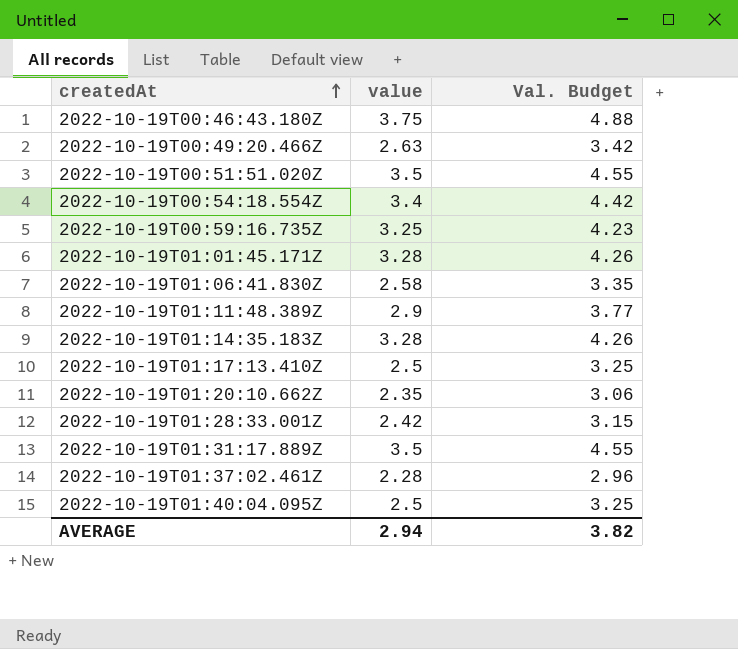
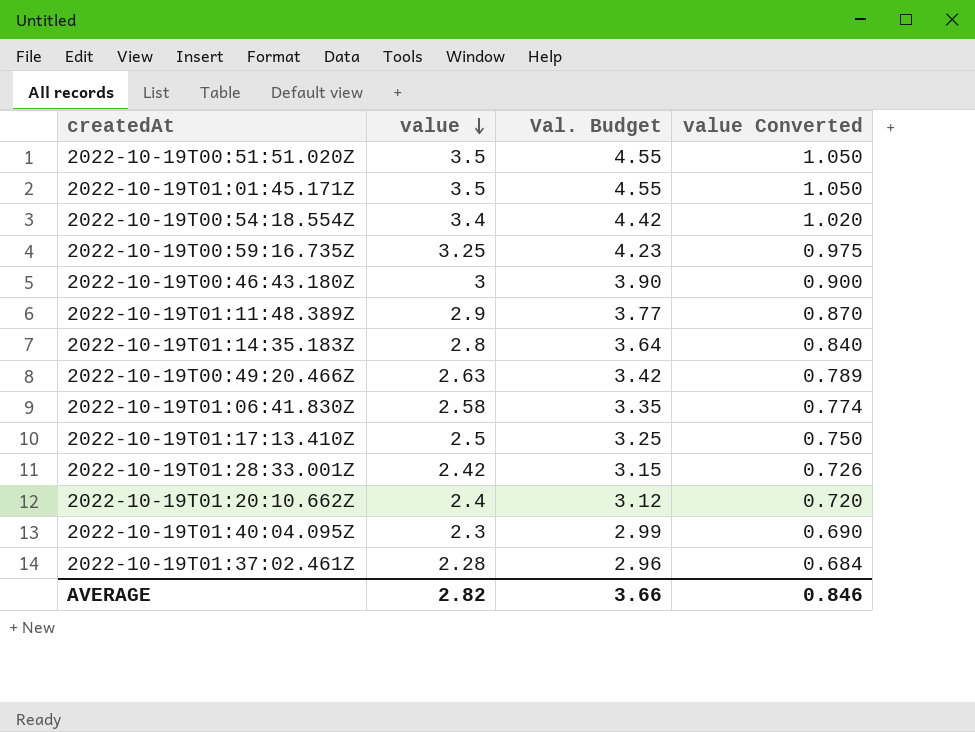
row order: createdAt ascending -> value descending
column value Converted | formula: none -> [value] * 0.3
row 2022-10-19T01:31:17.889Z: 3.5 | 4.55 -> none
2022-10-19T01:01:45.171Z | value: 3.28 -> 3.5
2022-10-19T01:01:45.171Z | Val. Budget: 4.26 -> 4.55
2022-10-19T00:46:43.180Z | value: 3.75 -> 3
2022-10-19T00:46:43.180Z | Val. Budget: 4.88 -> 3.90
2022-10-19T01:14:35.183Z | value: 3.28 -> 2.8
2022-10-19T01:14:35.183Z | Val. Budget: 4.26 -> 3.64
2022-10-19T01:20:10.662Z | value: 2.35 -> 2.4
2022-10-19T01:20:10.662Z | Val. Budget: 3.06 -> 3.12
2022-10-19T01:40:04.095Z | value: 2.5 -> 2.3
2022-10-19T01:40:04.095Z | Val. Budget: 3.25 -> 2.99
AVERAGE | value: 2.94 -> 2.82
AVERAGE | Val. Budget: 3.82 -> 3.66

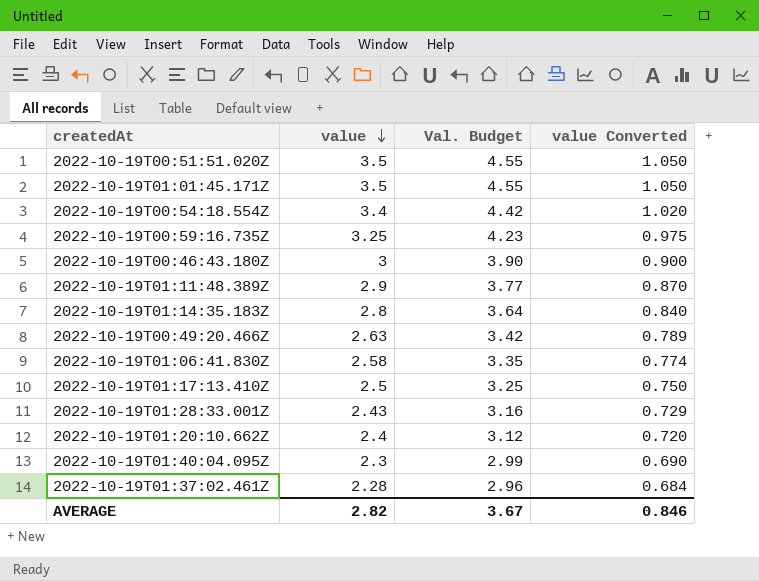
2022-10-19T01:28:33.001Z | value: 2.42 -> 2.43
2022-10-19T01:28:33.001Z | Val. Budget: 3.15 -> 3.16
2022-10-19T01:28:33.001Z | value Converted: 0.726 -> 0.729
AVERAGE | Val. Budget: 3.66 -> 3.67

